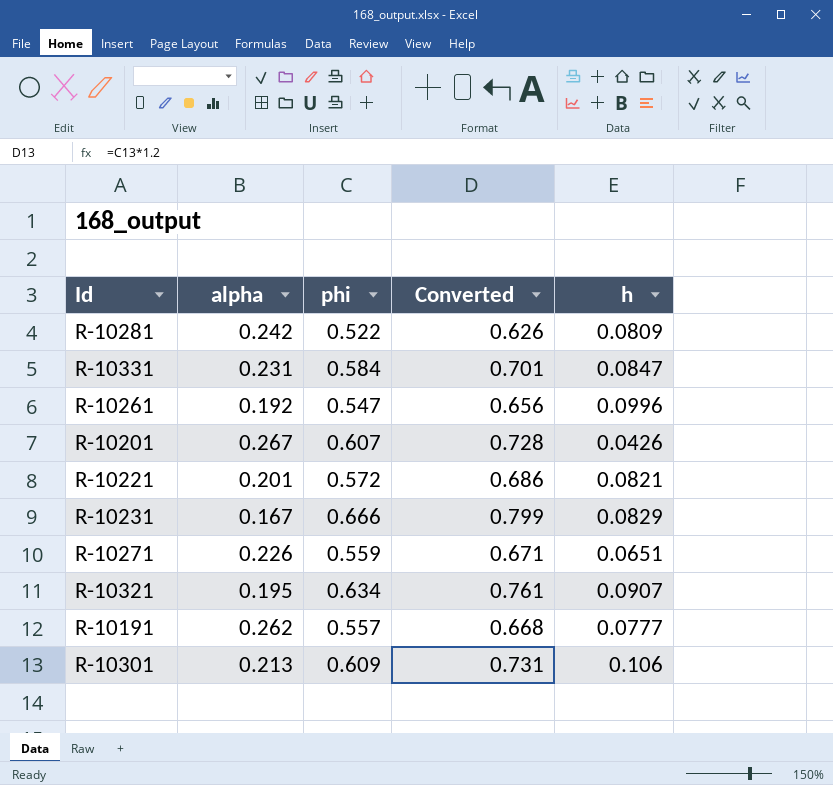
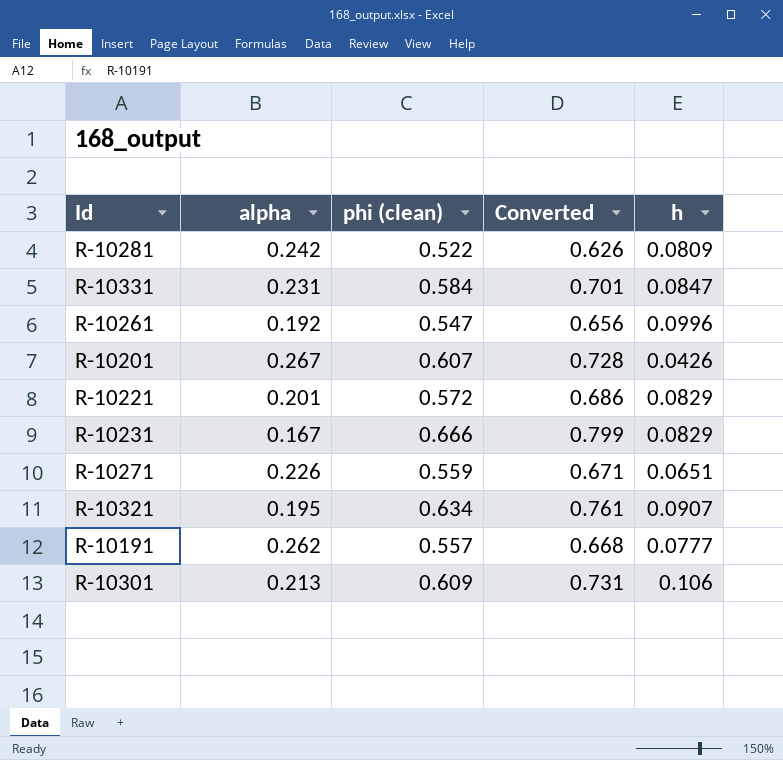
column name: phi -> phi (clean)
R-10221 | h: 0.0821 -> 0.0829

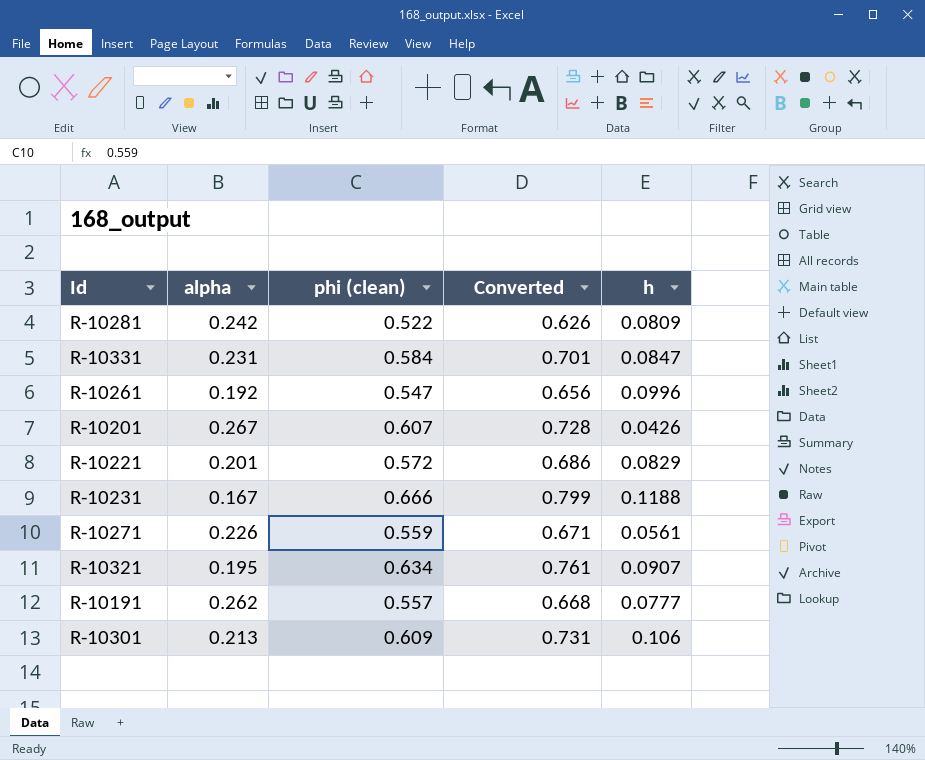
R-10231 | h: 0.0829 -> 0.1188
R-10271 | h: 0.0651 -> 0.0561

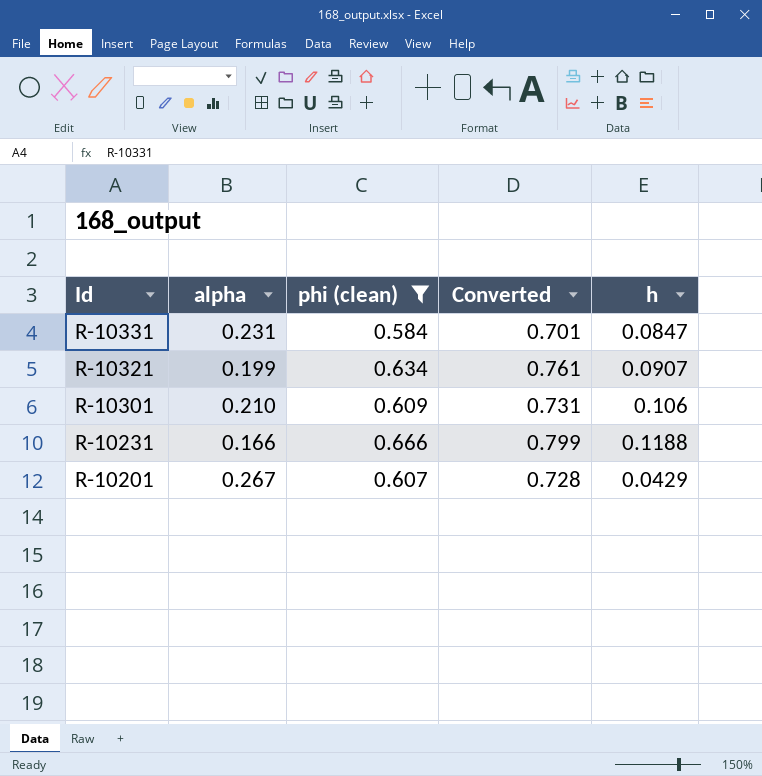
filter: none -> phi (clean) >= 0.584
row order: none -> Id descending
R-10321 | alpha: 0.195 -> 0.199
R-10301 | alpha: 0.213 -> 0.210
R-10231 | alpha: 0.167 -> 0.166
R-10201 | h: 0.0426 -> 0.0429

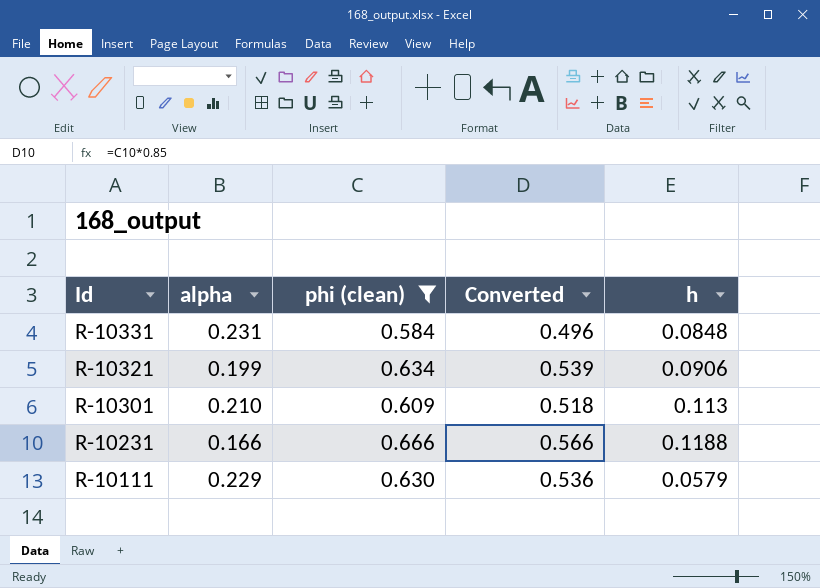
column Converted | formula: [phi (clean)] * 1.2 -> [phi (clean)] * 0.85
row R-10201: 0.267 | 0.607 | 0.728 | 0.0429 -> none
R-10331 | h: 0.0847 -> 0.0848
R-10321 | h: 0.0907 -> 0.0906
R-10301 | h: 0.106 -> 0.113
row R-10111: none -> 0.229 | 0.630 | 0.536 | 0.0579

